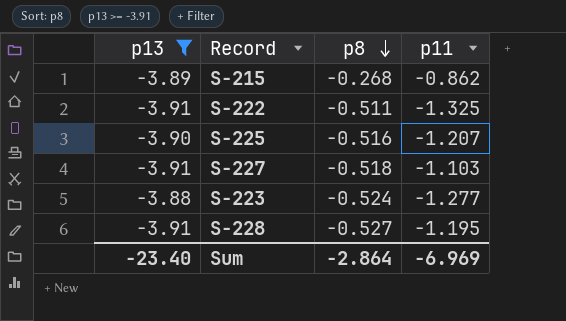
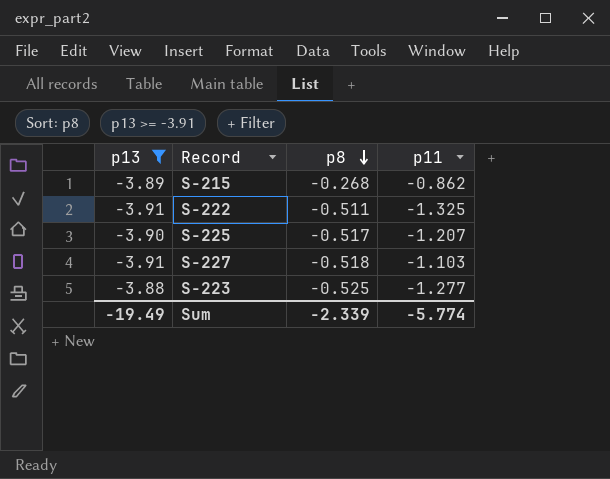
row S-228: -3.91 | -0.527 | -1.195 -> none
S-225 | p8: -0.516 -> -0.517
S-223 | p8: -0.524 -> -0.525
Sum | p13: -23.40 -> -19.49
Sum | p8: -2.864 -> -2.339
Sum | p11: -6.969 -> -5.774

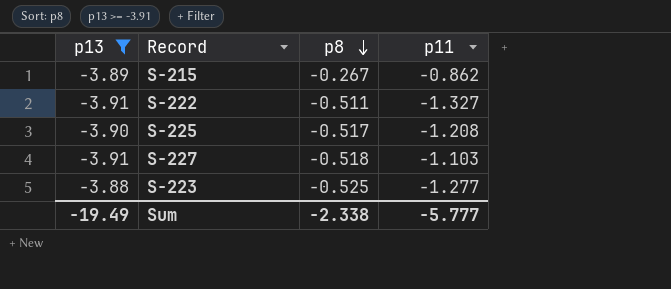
S-215 | p8: -0.268 -> -0.267
S-222 | p11: -1.325 -> -1.327
S-225 | p11: -1.207 -> -1.208
Sum | p8: -2.339 -> -2.338
Sum | p11: -5.774 -> -5.777

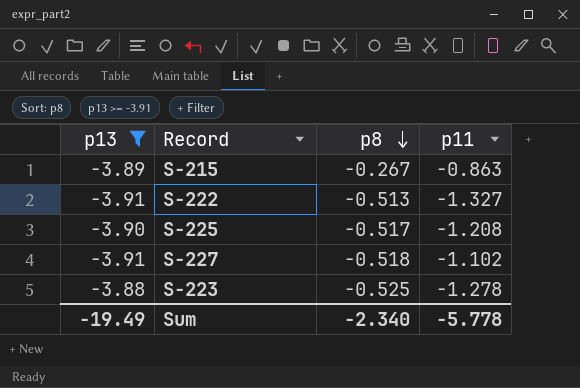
S-215 | p11: -0.862 -> -0.863
S-222 | p8: -0.511 -> -0.513
S-227 | p11: -1.103 -> -1.102
S-223 | p11: -1.277 -> -1.278
Sum | p8: -2.338 -> -2.340
Sum | p11: -5.777 -> -5.778

